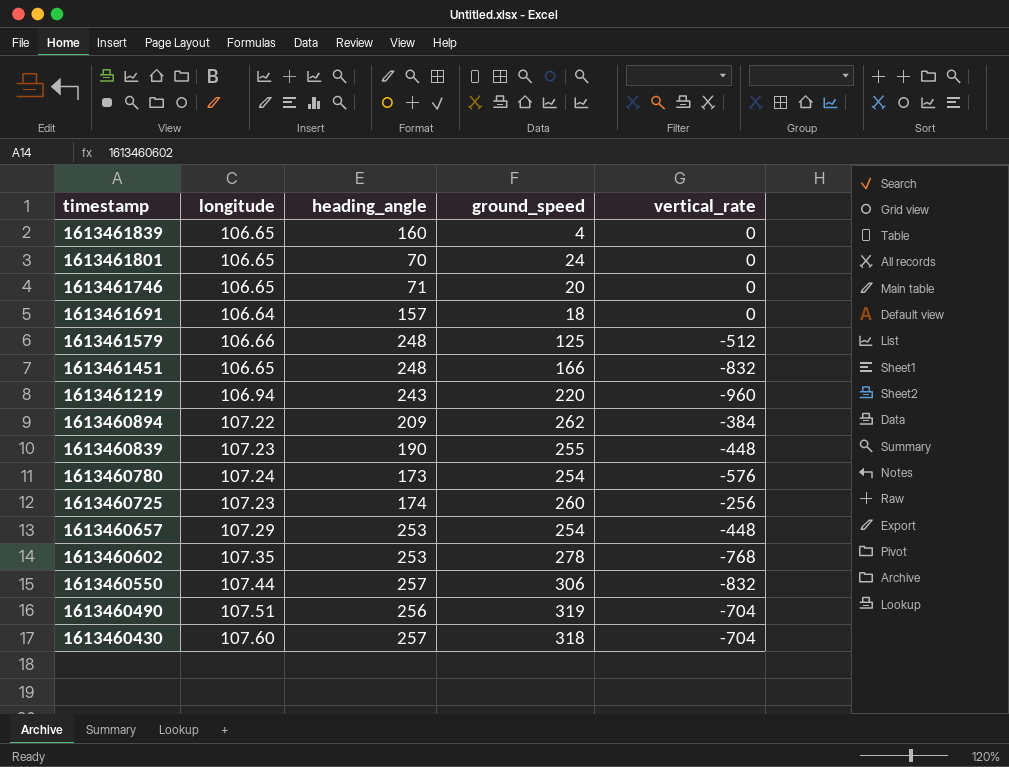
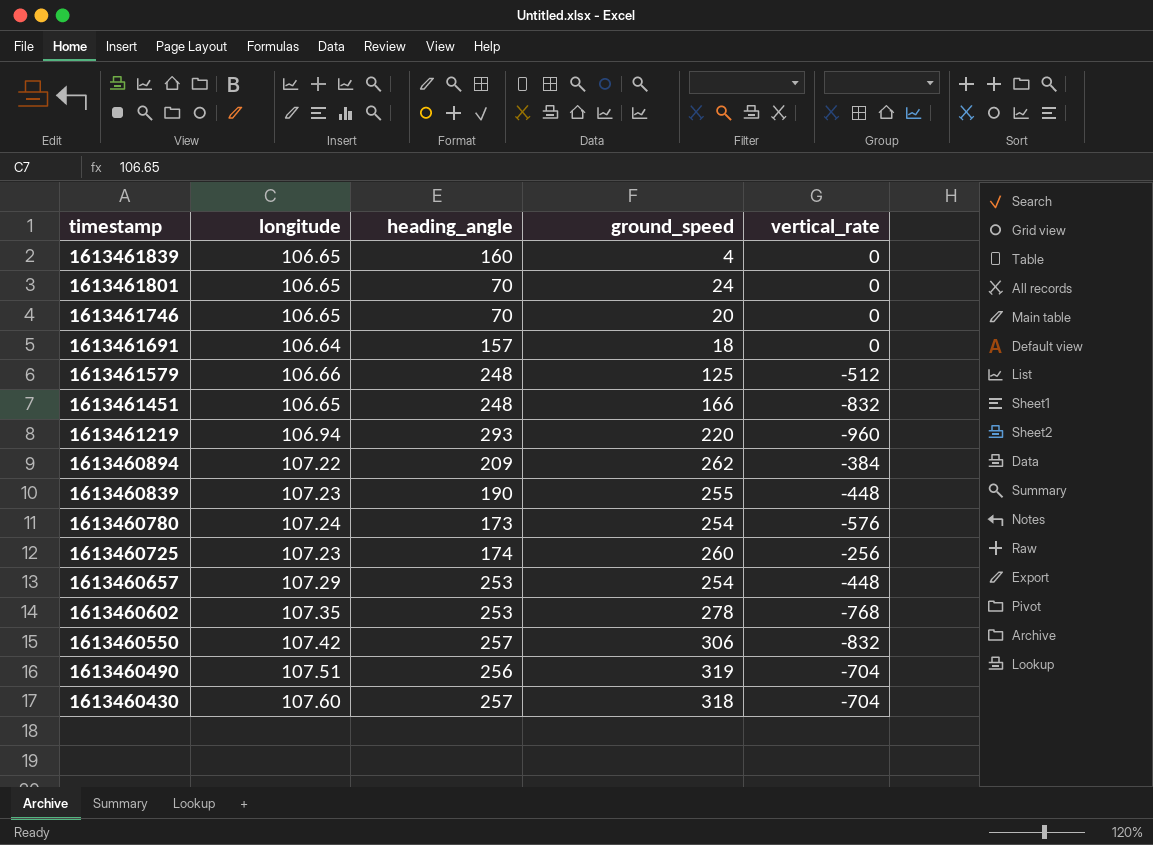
1613461746 | heading_angle: 71 -> 70
1613461219 | heading_angle: 243 -> 293
1613460550 | longitude: 107.44 -> 107.42

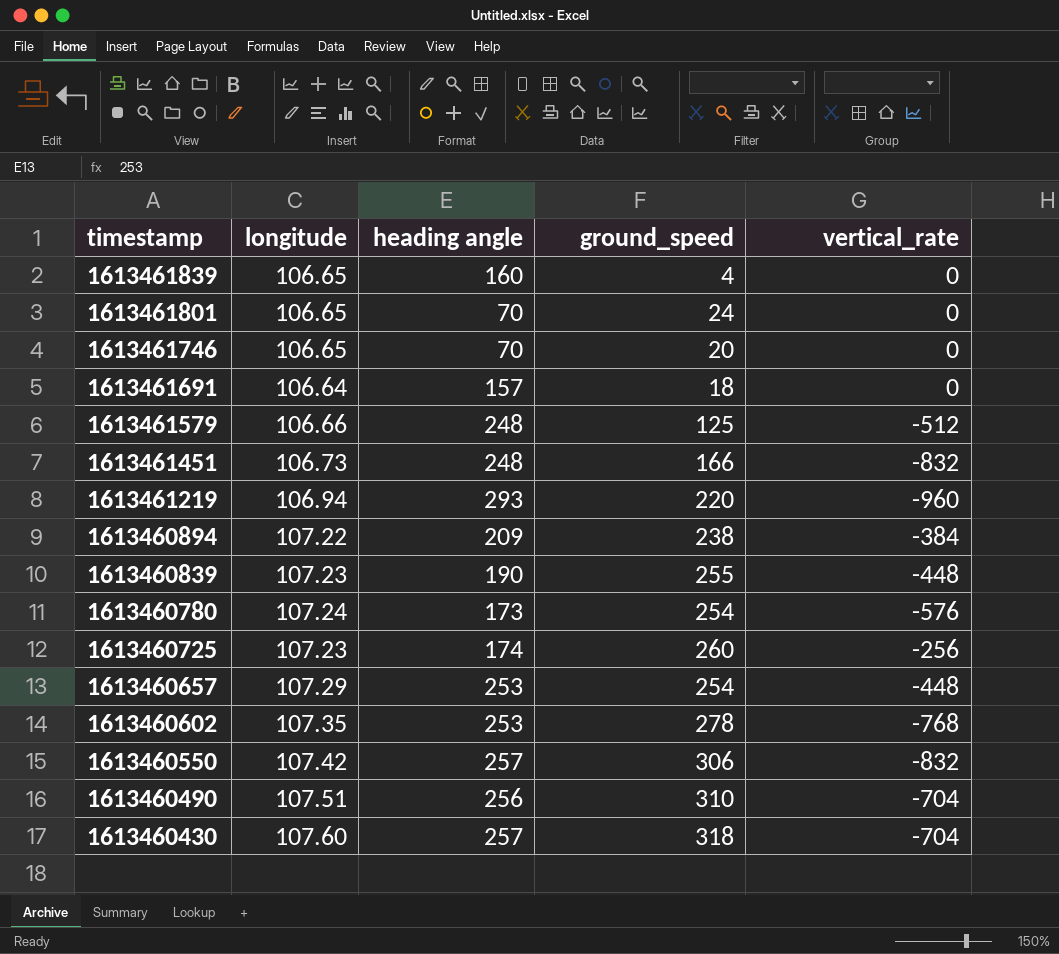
column name: heading_angle -> heading angle
1613461451 | longitude: 106.65 -> 106.73
1613460894 | ground_speed: 262 -> 238
1613460490 | ground_speed: 319 -> 310

